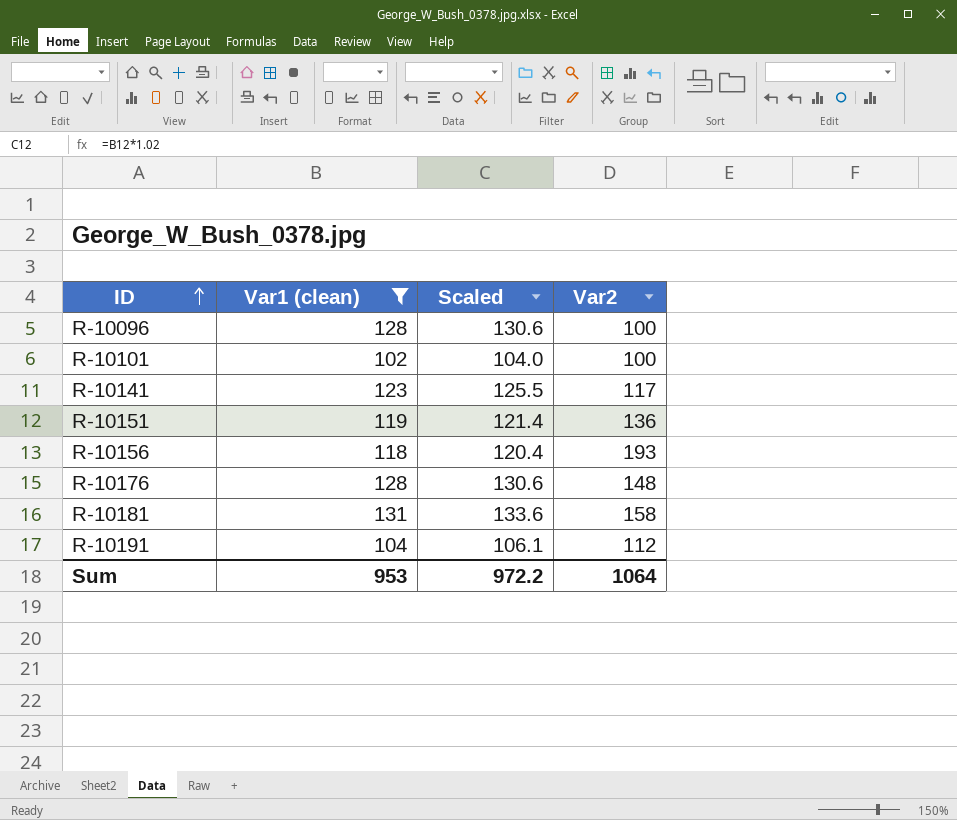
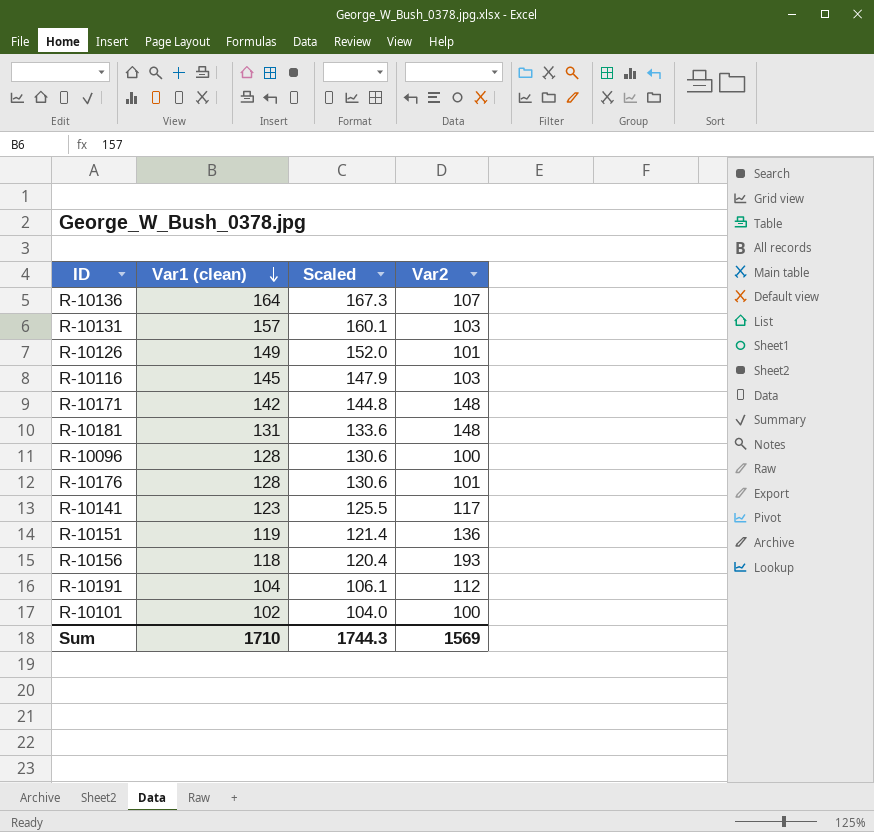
filter: Var1 (clean) <= 131 -> none
row order: ID ascending -> Var1 (clean) descending
R-10181 | Var2: 158 -> 148
R-10176 | Var2: 148 -> 101
Sum | Var1 (clean): 953 -> 1710
Sum | Scaled: 972.2 -> 1744.3
Sum | Var2: 1064 -> 1569

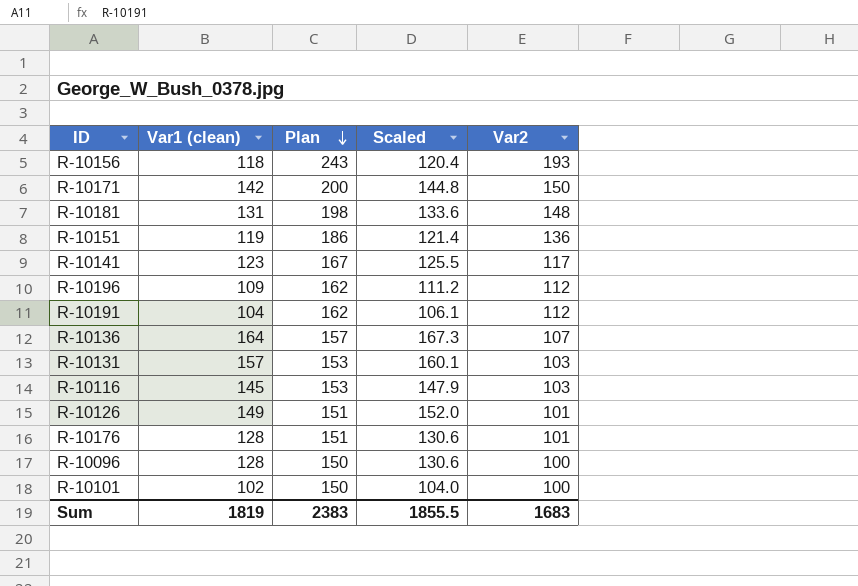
row order: Var1 (clean) descending -> Plan descending
column Plan | formula: none -> [Var2] + 50
R-10171 | Var2: 148 -> 150
row R-10196: none -> 109 | 162 | 111.2 | 112
Sum | Var1 (clean): 1710 -> 1819
Sum | Scaled: 1744.3 -> 1855.5
Sum | Var2: 1569 -> 1683

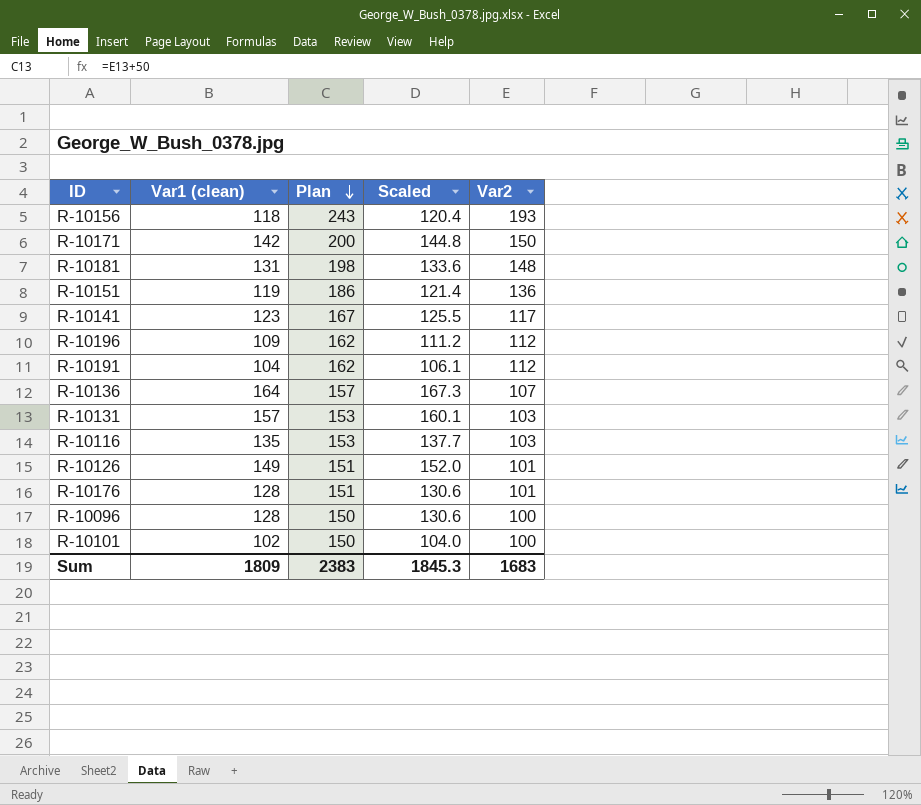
R-10116 | Var1 (clean): 145 -> 135
R-10116 | Scaled: 147.9 -> 137.7
Sum | Var1 (clean): 1819 -> 1809
Sum | Scaled: 1855.5 -> 1845.3

